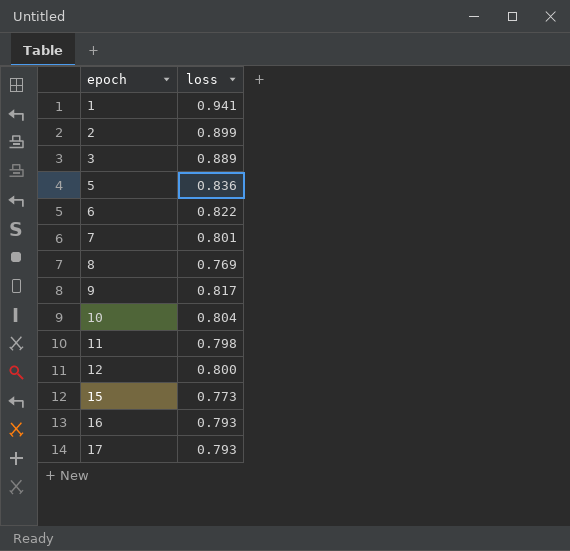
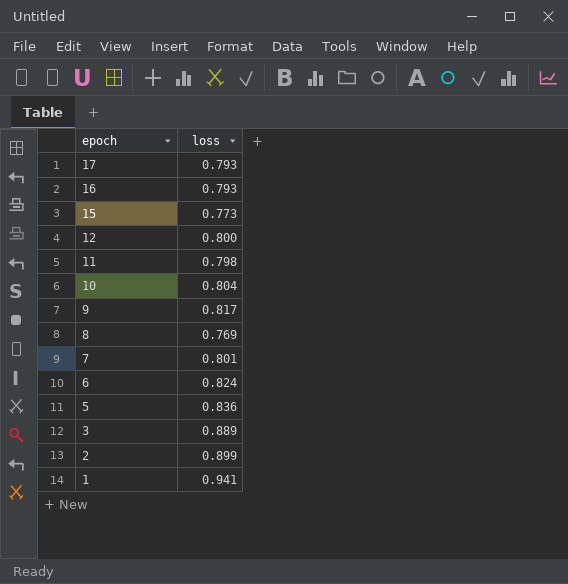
row order: epoch ascending -> epoch descending
6 | loss: 0.822 -> 0.824

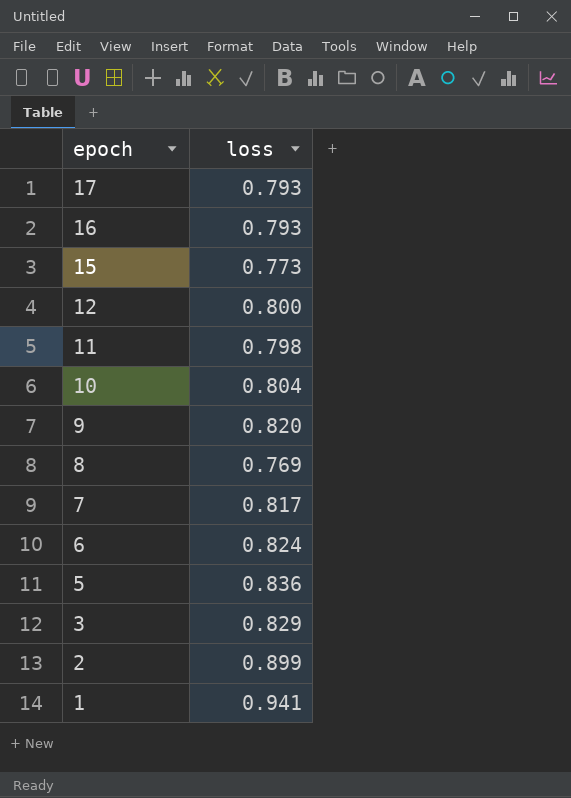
9 | loss: 0.817 -> 0.820
7 | loss: 0.801 -> 0.817
3 | loss: 0.889 -> 0.829

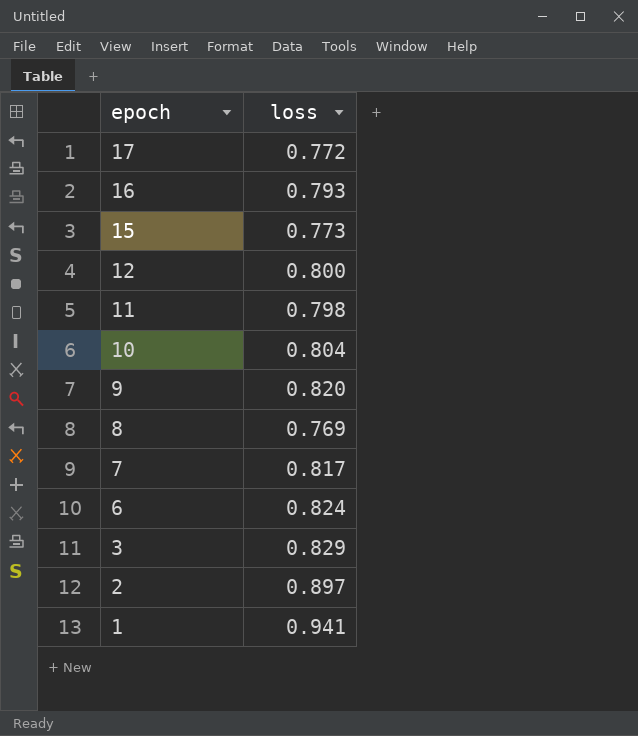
row 5: 0.836 -> none
17 | loss: 0.793 -> 0.772
2 | loss: 0.899 -> 0.897

